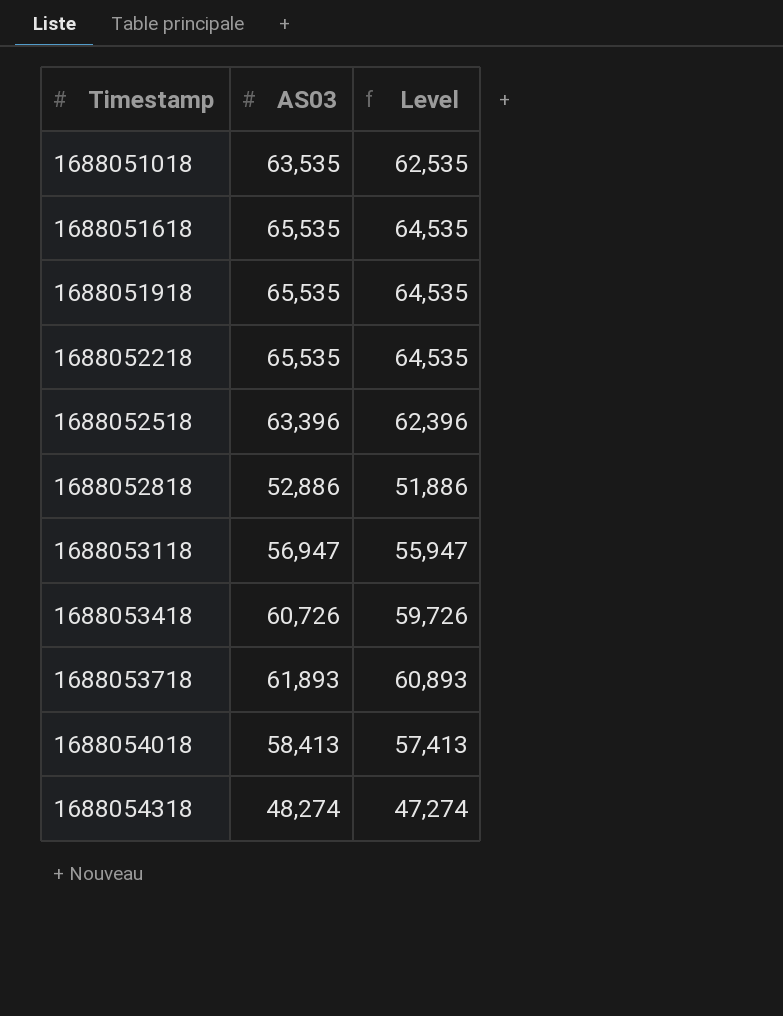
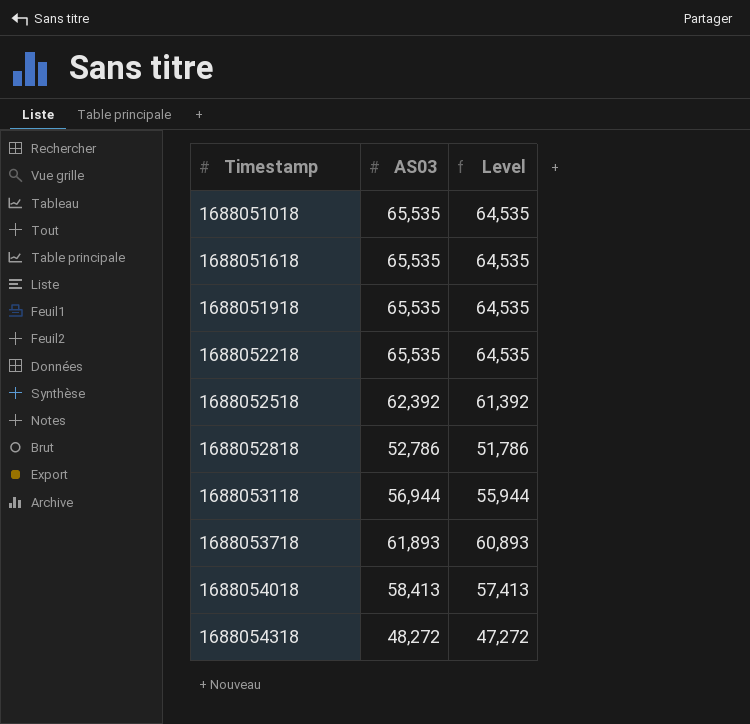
row 1688053418: 60,726 | 59,726 -> none
1688051018 | AS03: 63,535 -> 65,535
1688051018 | Level: 62,535 -> 64,535
1688052518 | AS03: 63,396 -> 62,392
1688052518 | Level: 62,396 -> 61,392
1688052818 | AS03: 52,886 -> 52,786
1688052818 | Level: 51,886 -> 51,786
1688053118 | AS03: 56,947 -> 56,944
1688053118 | Level: 55,947 -> 55,944
1688054318 | AS03: 48,274 -> 48,272
1688054318 | Level: 47,274 -> 47,272

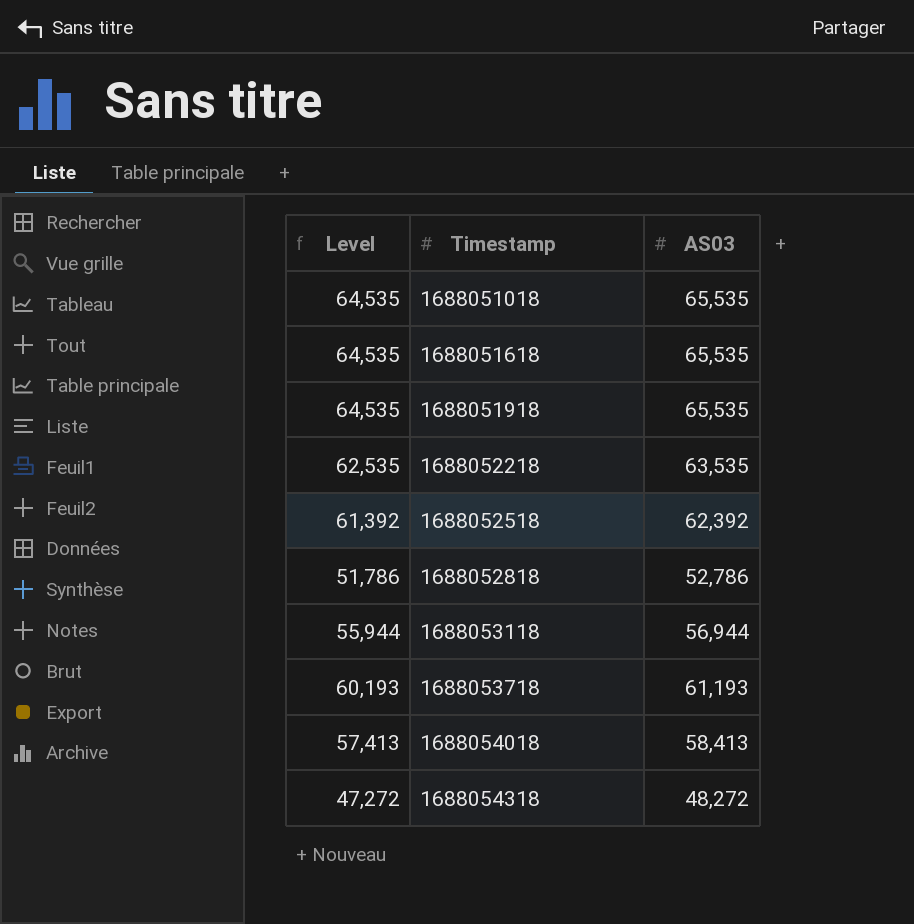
column Level | position: 3 -> 1
1688052218 | Level: 64,535 -> 62,535
1688052218 | AS03: 65,535 -> 63,535
1688053718 | Level: 60,893 -> 60,193
1688053718 | AS03: 61,893 -> 61,193

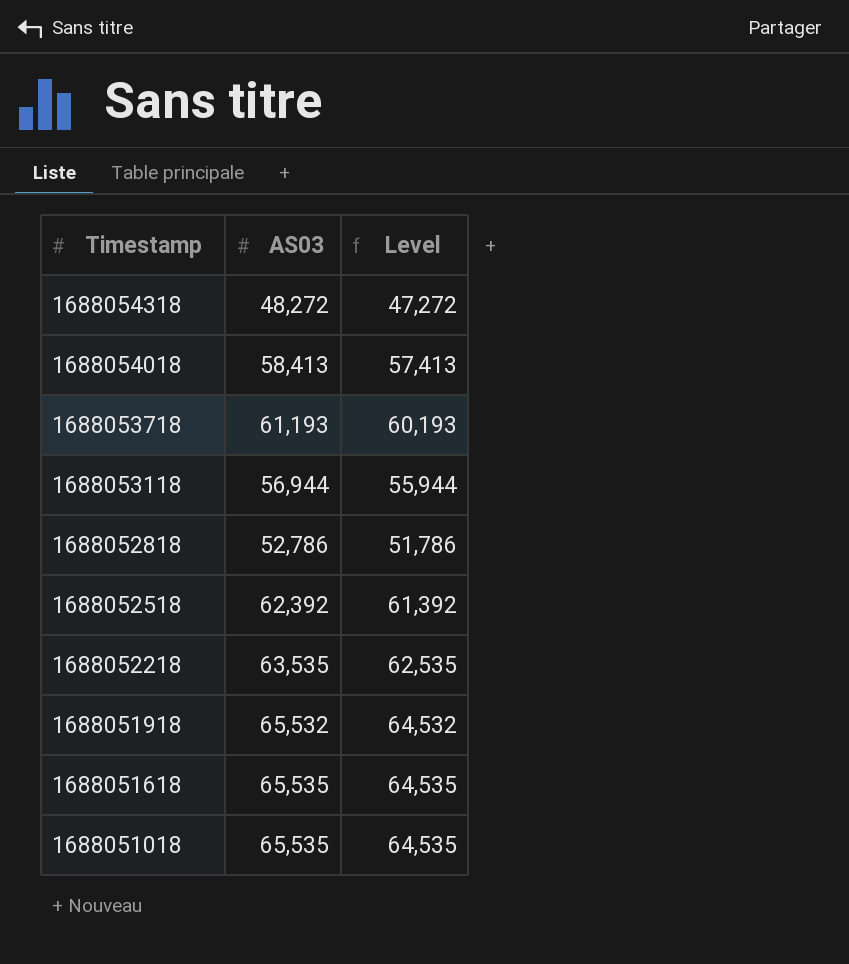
row order: Timestamp ascending -> Timestamp descending
column Level | position: 1 -> 3
1688051918 | AS03: 65,535 -> 65,532
1688051918 | Level: 64,535 -> 64,532

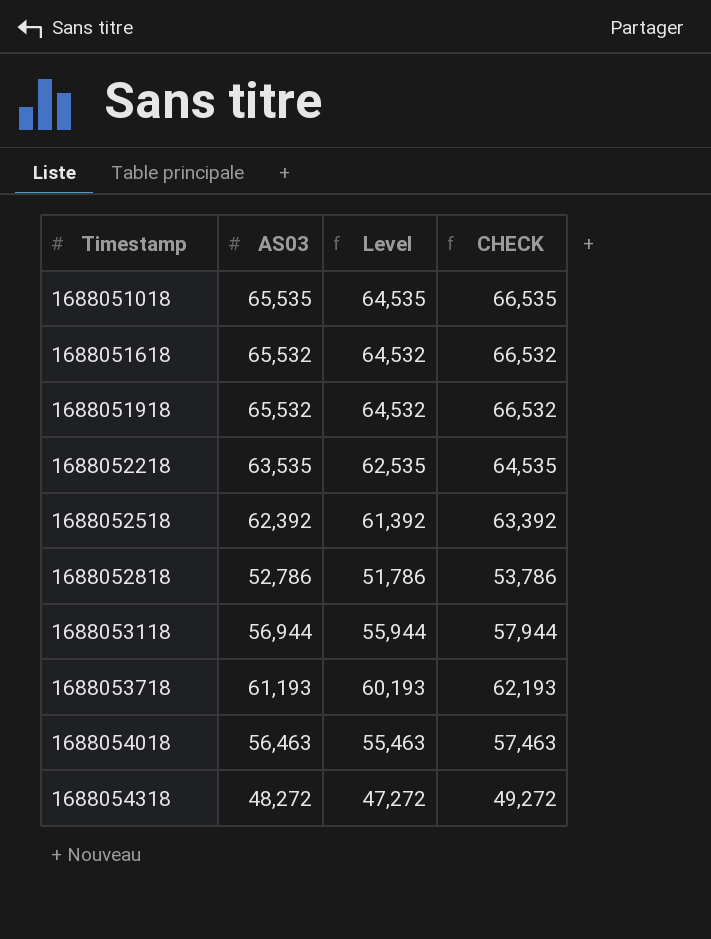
row order: Timestamp descending -> Timestamp ascending
column CHECK | formula: none -> [AS03] + 1000
1688051618 | AS03: 65,535 -> 65,532
1688051618 | Level: 64,535 -> 64,532
1688054018 | AS03: 58,413 -> 56,463
1688054018 | Level: 57,413 -> 55,463

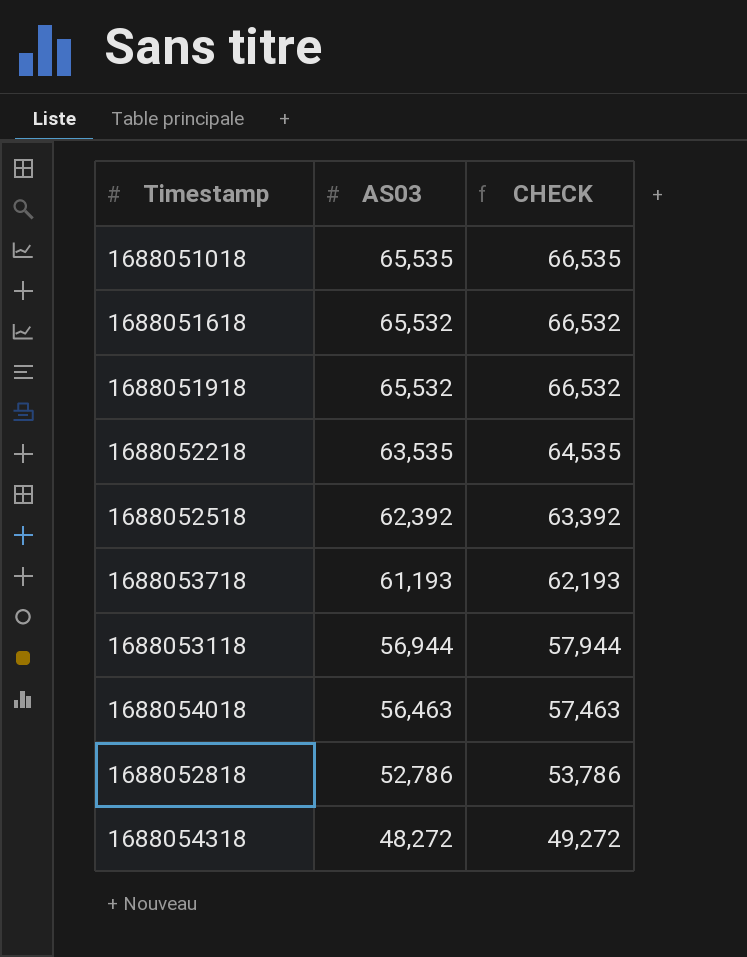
row order: Timestamp ascending -> AS03 descending
column Level | formula: [AS03] - 1000 -> none

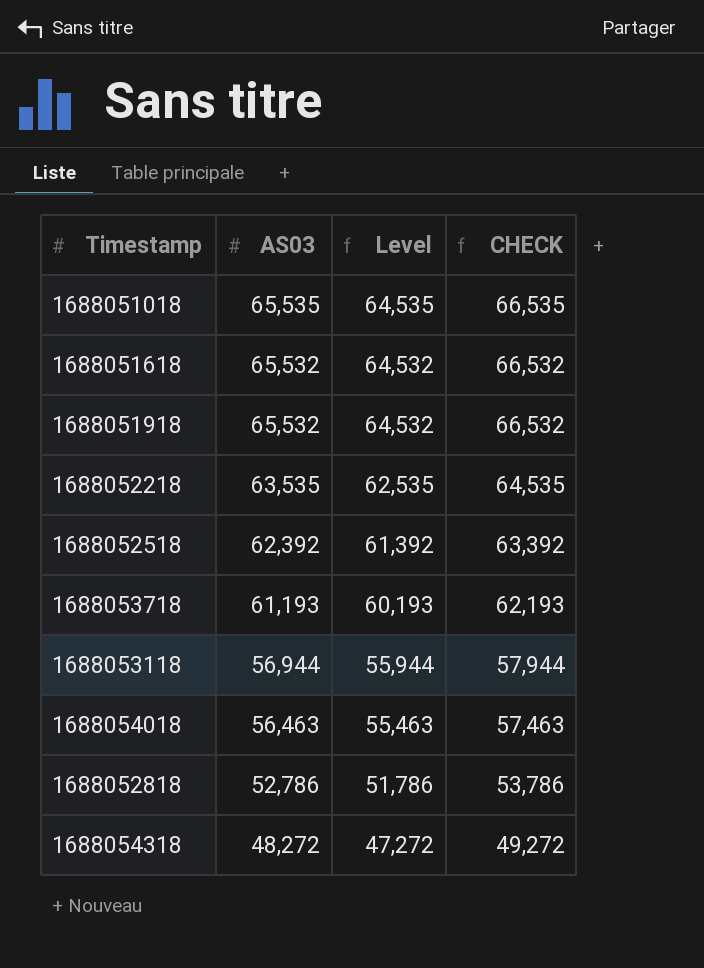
column Level | formula: none -> [AS03] - 1000

